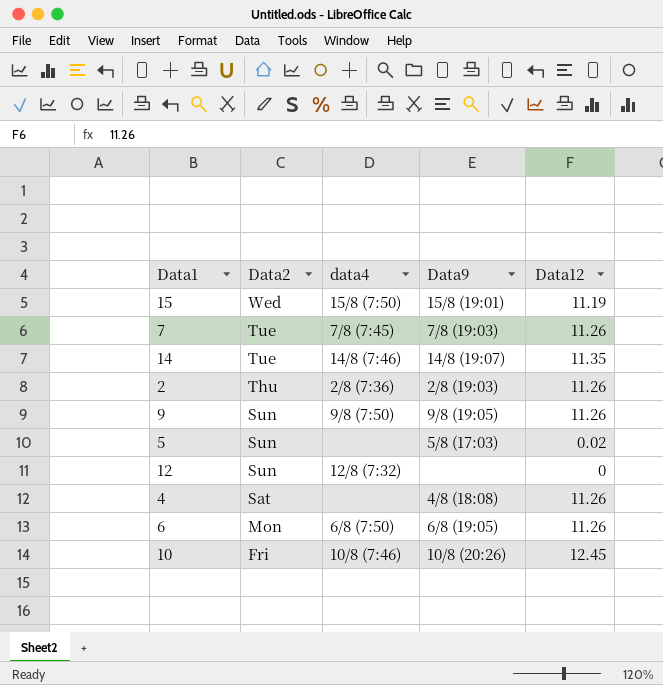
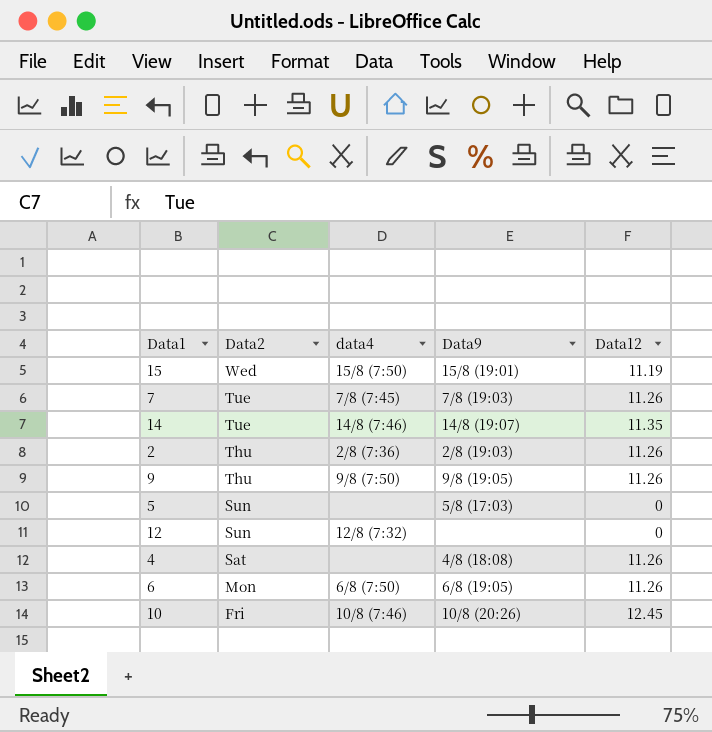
9 | Data2: Sun -> Thu
5 | Data12: 0.02 -> 0

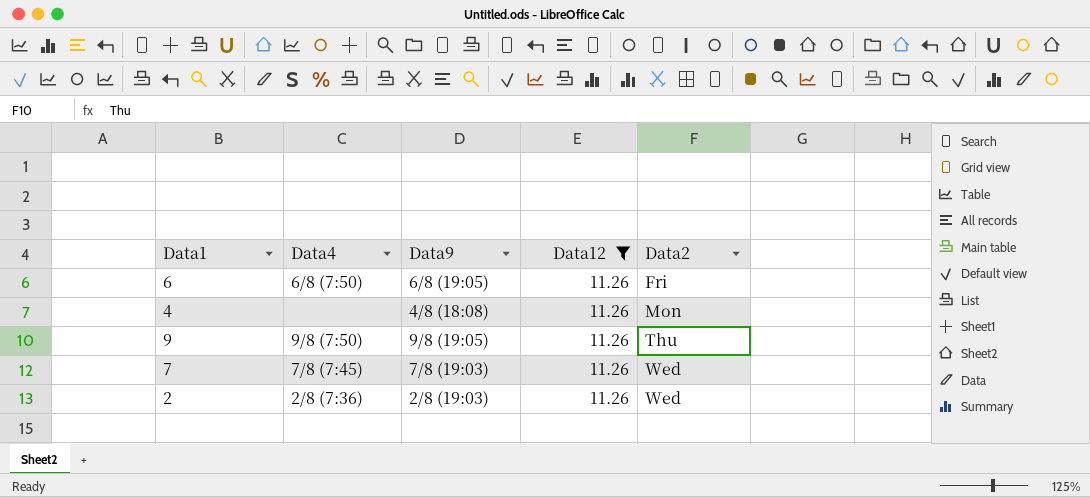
filter: none -> Data12 = 11.26
row order: Data2 descending -> Data2 ascending
column name: data4 -> Data4
column Data2 | position: 2 -> 5
6 | Data2: Mon -> Fri
4 | Data2: Sat -> Mon
7 | Data2: Tue -> Wed
2 | Data2: Thu -> Wed

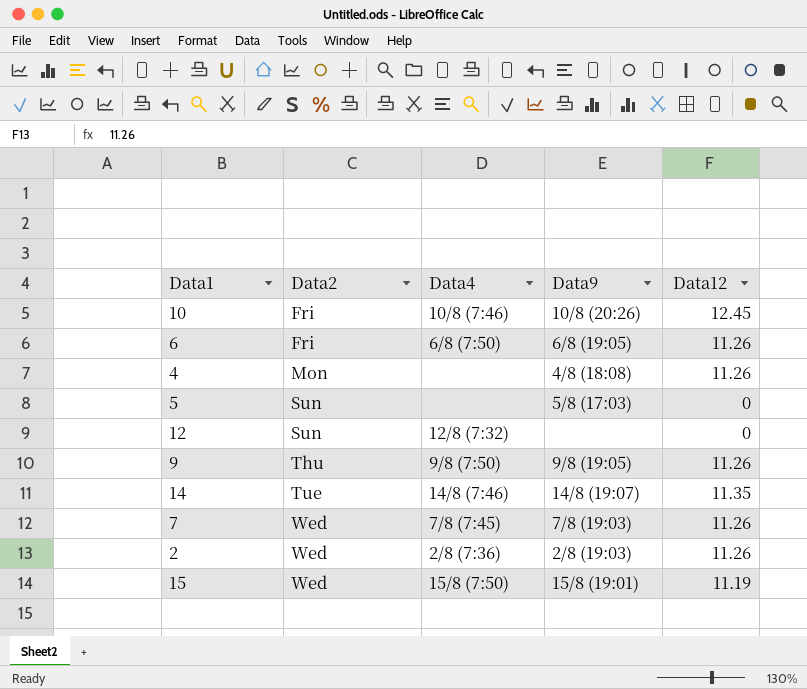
filter: Data12 = 11.26 -> none
column Data2 | position: 5 -> 2

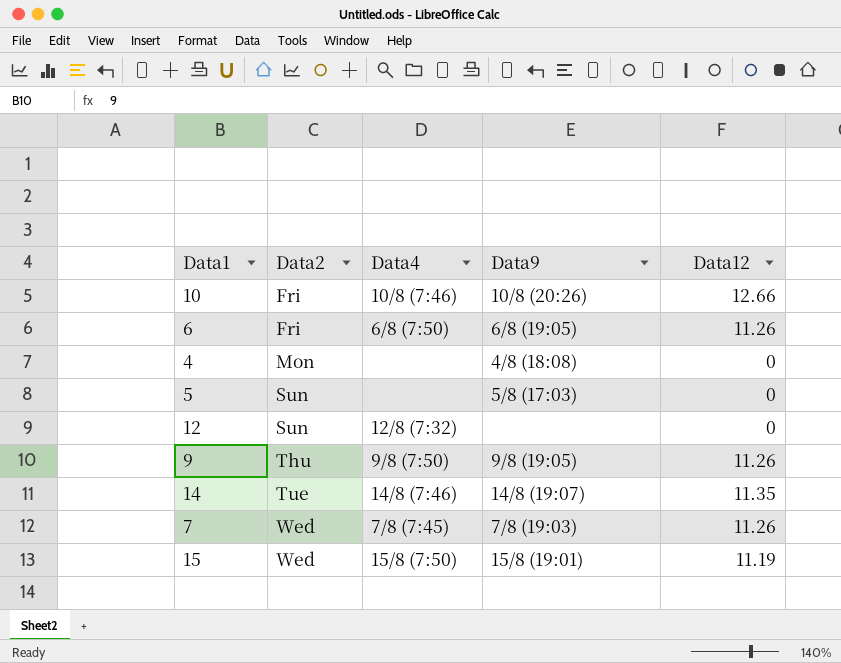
row 2: Wed | 2/8 (7:36) | 2/8 (19:03) | 11.26 -> none
10 | Data12: 12.45 -> 12.66
4 | Data12: 11.26 -> 0

